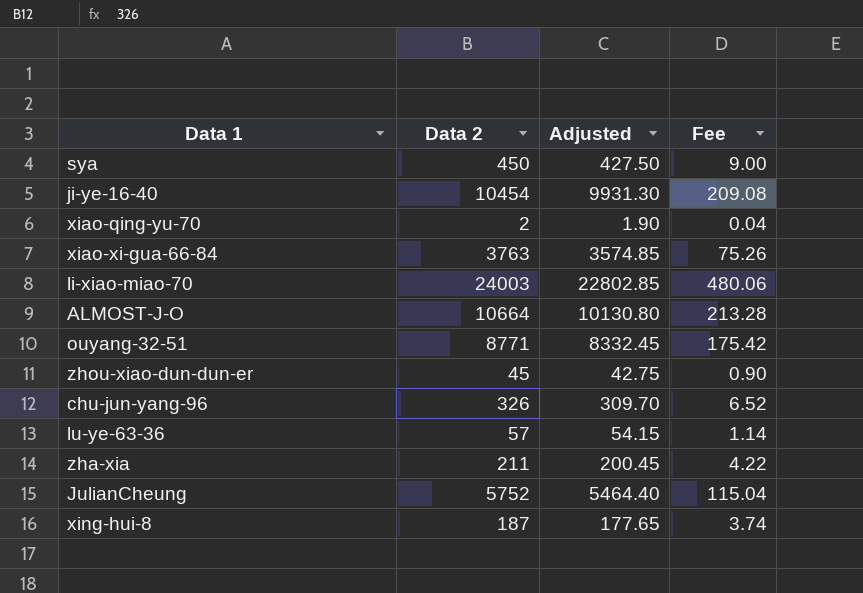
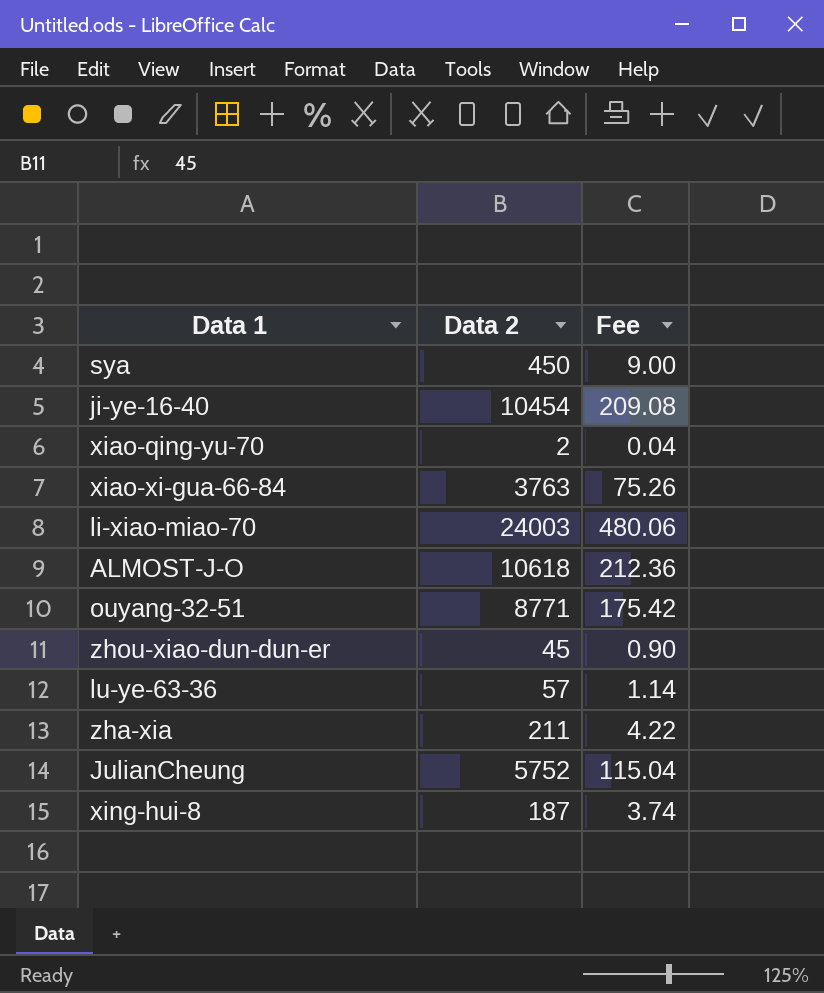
column Adjusted | formula: [Data 2] * 0.95 -> none
row chu-jun-yang-96: 326 | 309.70 | 6.52 -> none
ALMOST-J-O | Data 2: 10664 -> 10618
ALMOST-J-O | Fee: 213.28 -> 212.36

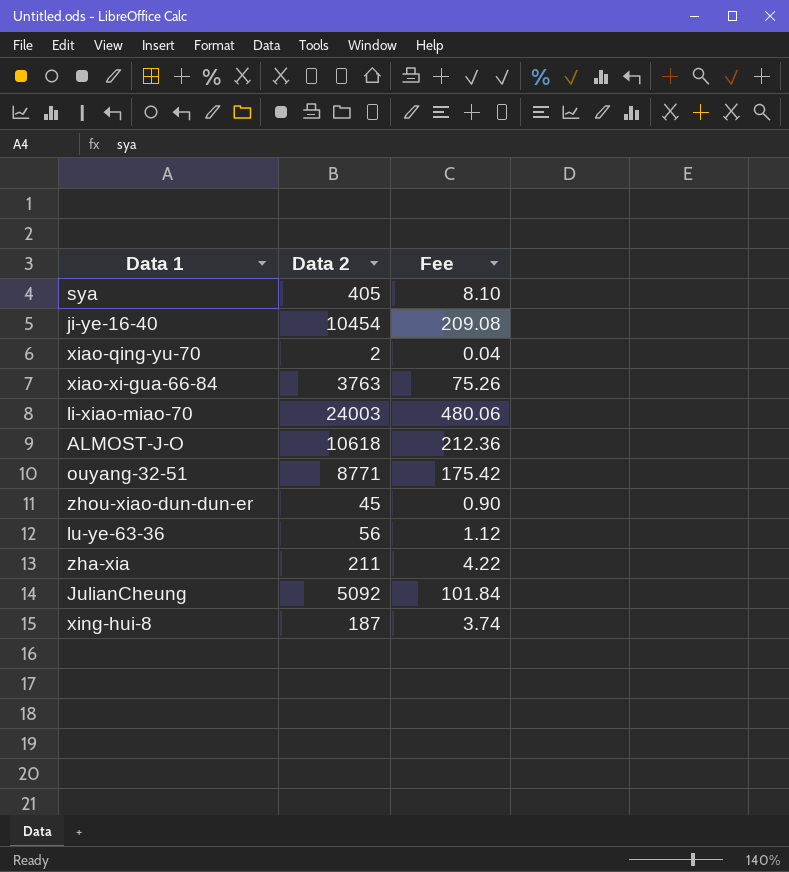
sya | Data 2: 450 -> 405
sya | Fee: 9.00 -> 8.10
lu-ye-63-36 | Data 2: 57 -> 56
lu-ye-63-36 | Fee: 1.14 -> 1.12
JulianCheung | Data 2: 5752 -> 5092
JulianCheung | Fee: 115.04 -> 101.84

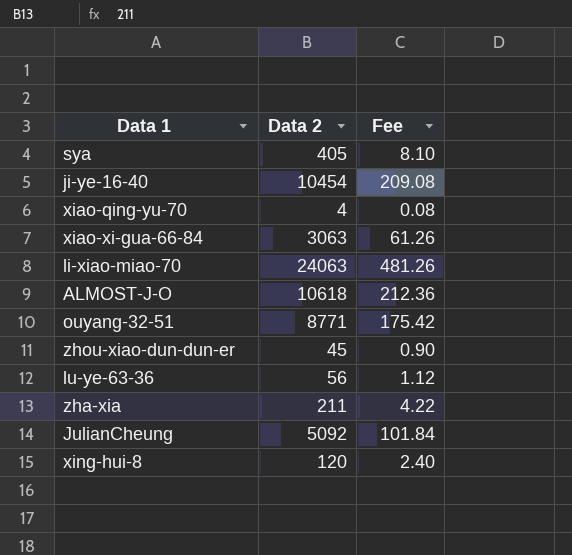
xiao-qing-yu-70 | Data 2: 2 -> 4
xiao-qing-yu-70 | Fee: 0.04 -> 0.08
xiao-xi-gua-66-84 | Data 2: 3763 -> 3063
xiao-xi-gua-66-84 | Fee: 75.26 -> 61.26
li-xiao-miao-70 | Data 2: 24003 -> 24063
li-xiao-miao-70 | Fee: 480.06 -> 481.26
xing-hui-8 | Data 2: 187 -> 120
xing-hui-8 | Fee: 3.74 -> 2.40

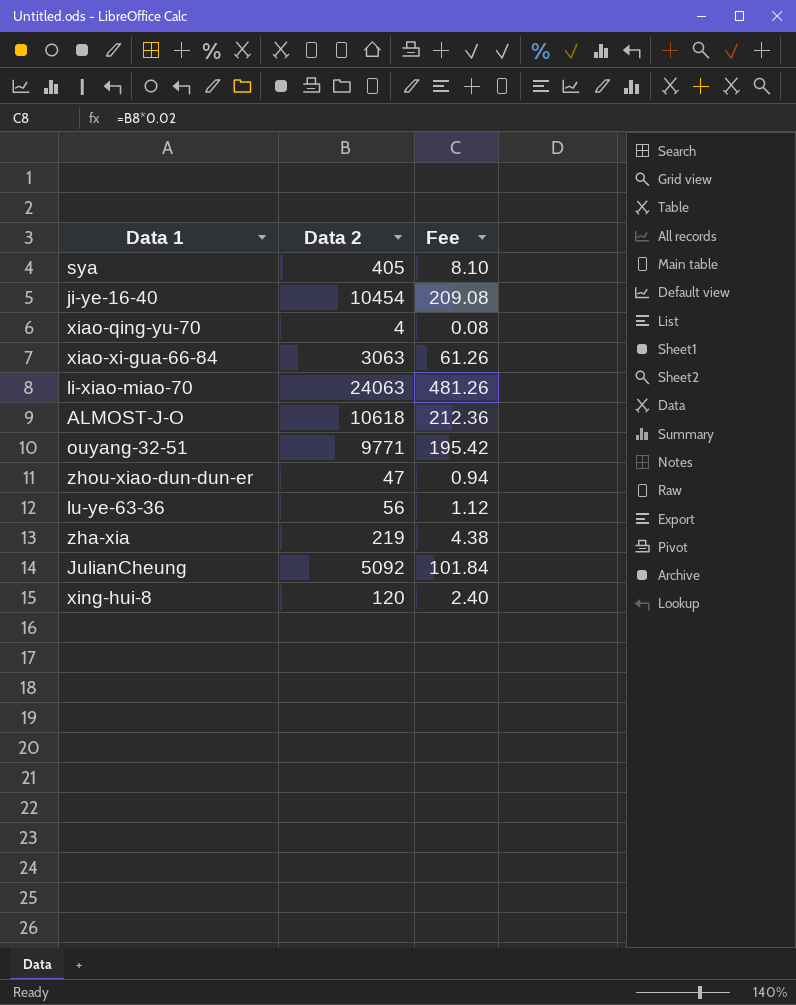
ouyang-32-51 | Data 2: 8771 -> 9771
ouyang-32-51 | Fee: 175.42 -> 195.42
zhou-xiao-dun-dun-er | Data 2: 45 -> 47
zhou-xiao-dun-dun-er | Fee: 0.90 -> 0.94
zha-xia | Data 2: 211 -> 219
zha-xia | Fee: 4.22 -> 4.38

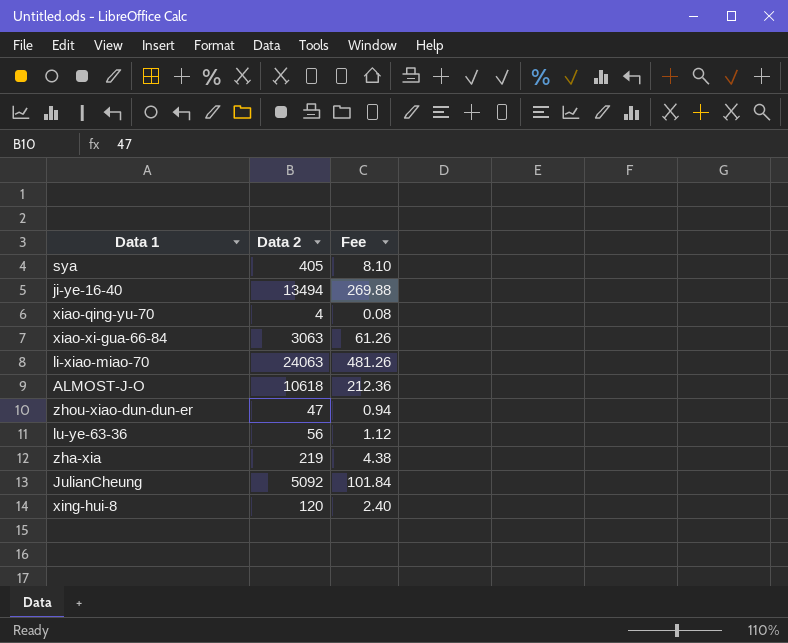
row ouyang-32-51: 9771 | 195.42 -> none
ji-ye-16-40 | Data 2: 10454 -> 13494
ji-ye-16-40 | Fee: 209.08 -> 269.88

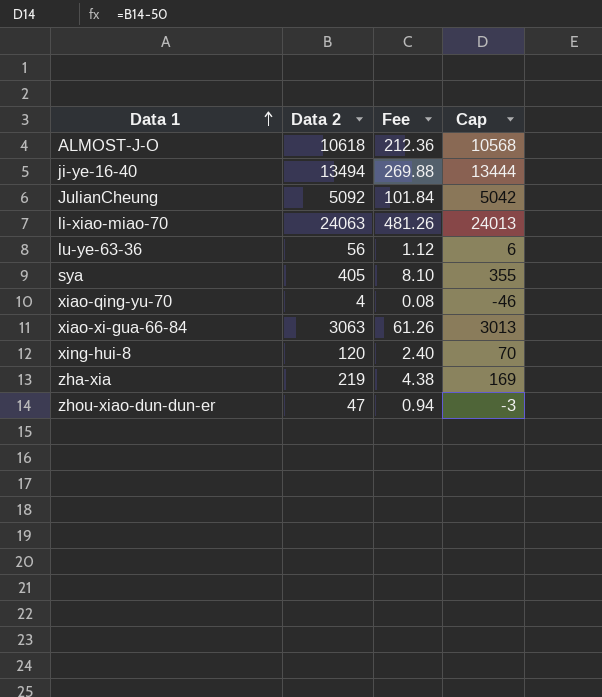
row order: none -> Data 1 ascending
column Cap | formula: none -> [Data 2] - 50

